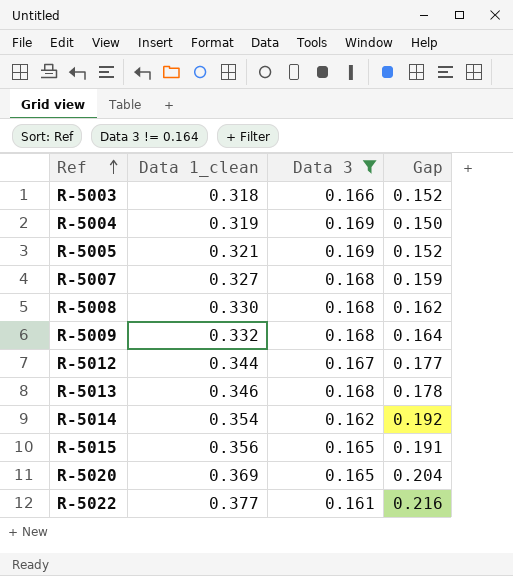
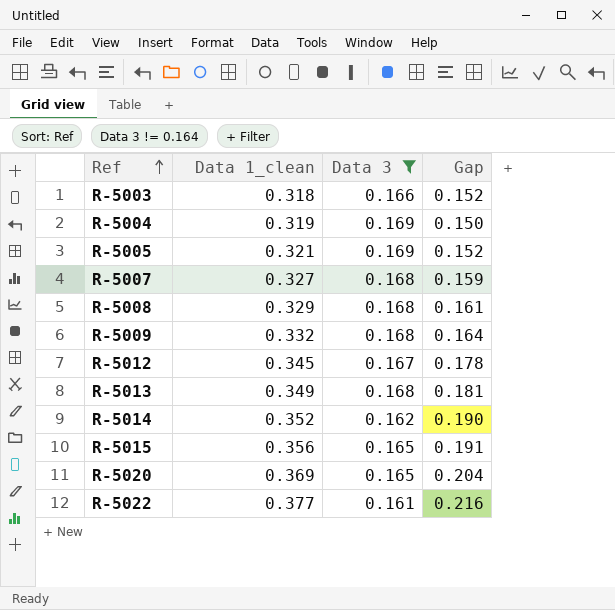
R-5008 | Data 1_clean: 0.330 -> 0.329
R-5008 | Gap: 0.162 -> 0.161
R-5012 | Data 1_clean: 0.344 -> 0.345
R-5012 | Gap: 0.177 -> 0.178
R-5013 | Data 1_clean: 0.346 -> 0.349
R-5013 | Gap: 0.178 -> 0.181
R-5014 | Data 1_clean: 0.354 -> 0.352
R-5014 | Gap: 0.192 -> 0.190

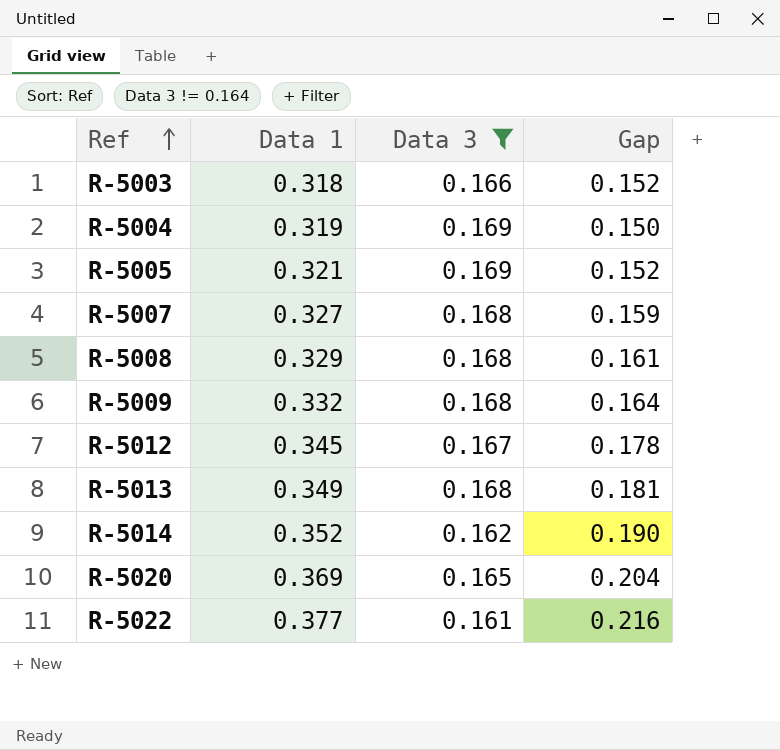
column name: Data 1_clean -> Data 1
row R-5015: 0.356 | 0.165 | 0.191 -> none

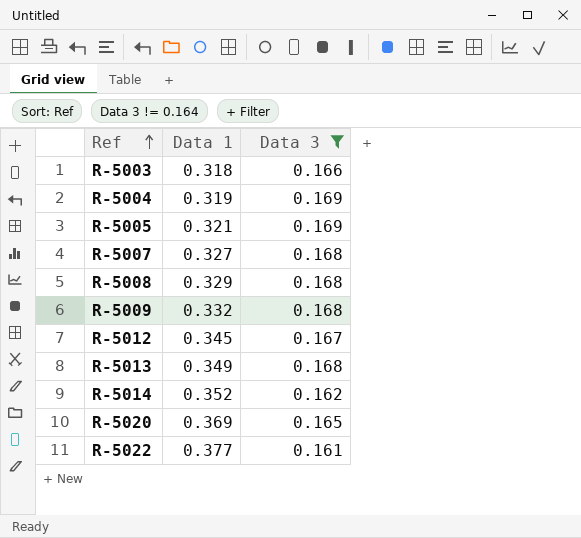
column Gap | formula: [Data 1] - [Data 3] -> none

